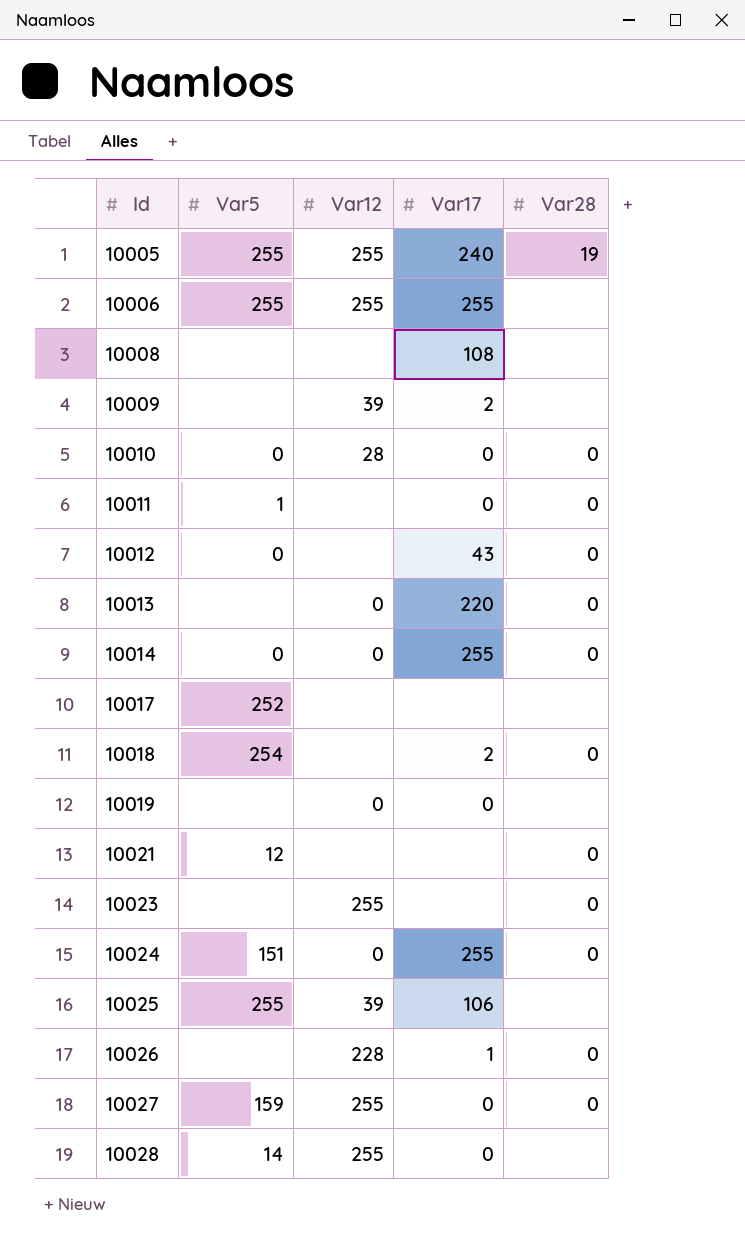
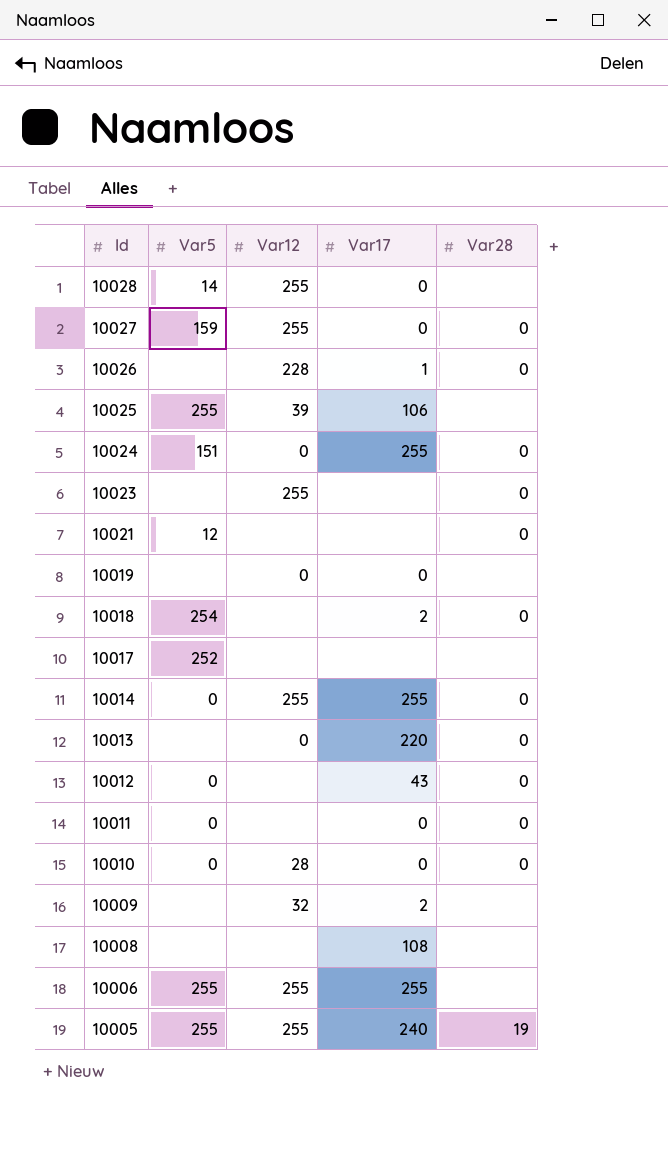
row order: Id ascending -> Id descending
10014 | Var12: 0 -> 255
10011 | Var5: 1 -> 0
10009 | Var12: 39 -> 32

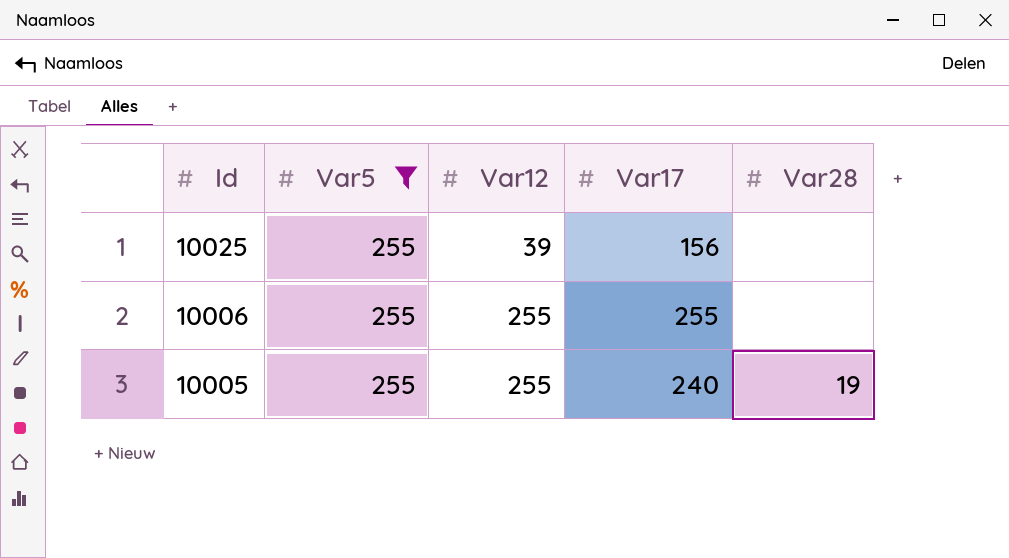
filter: none -> Var5 = 255
10025 | Var17: 106 -> 156

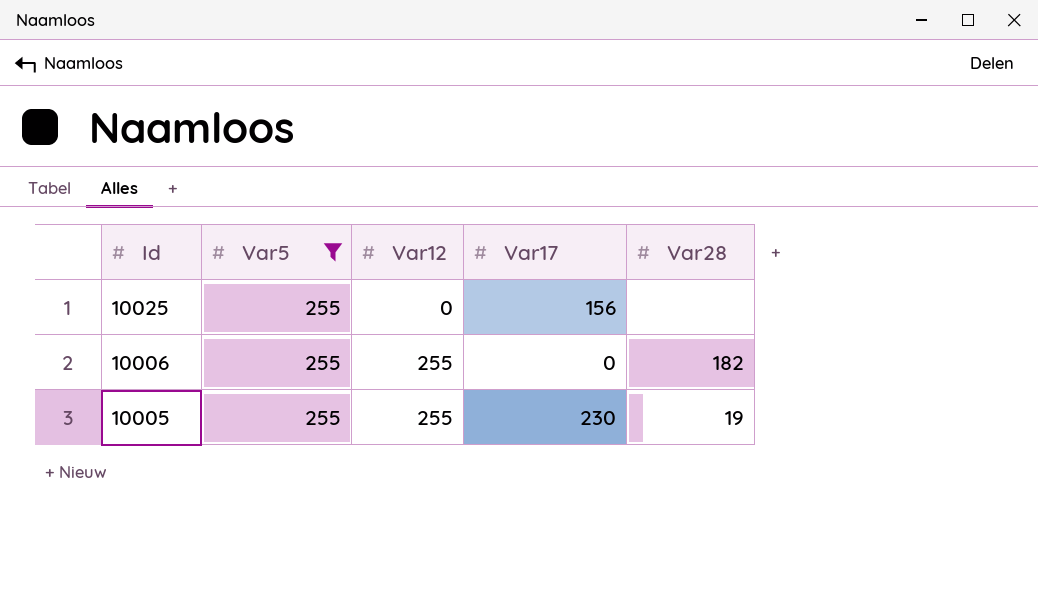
10025 | Var12: 39 -> 0
10006 | Var17: 255 -> 0
10006 | Var28: none -> 182
10005 | Var17: 240 -> 230

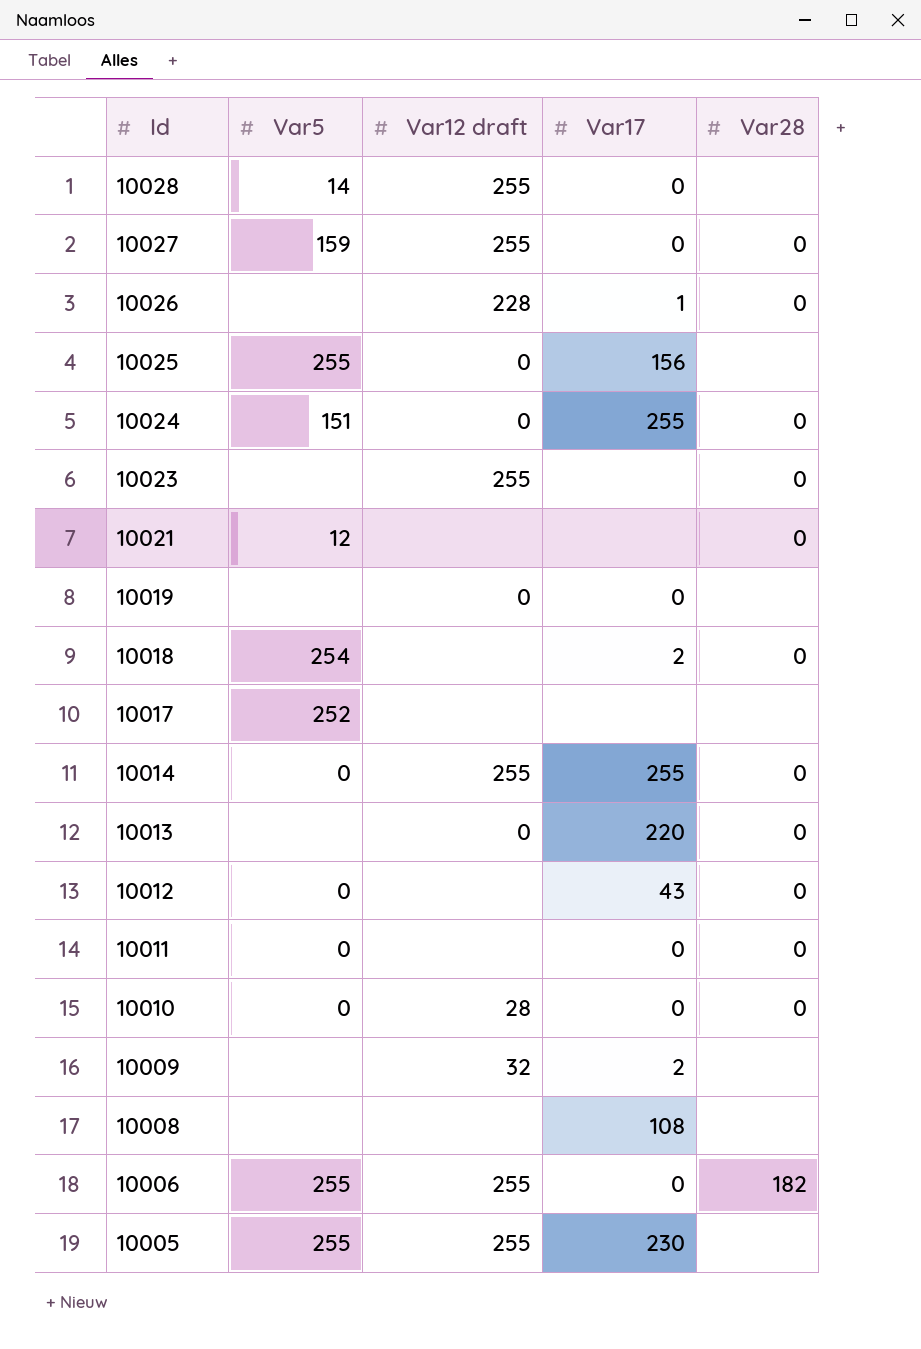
filter: Var5 = 255 -> none
column name: Var12 -> Var12 draft
10005 | Var28: 19 -> none

